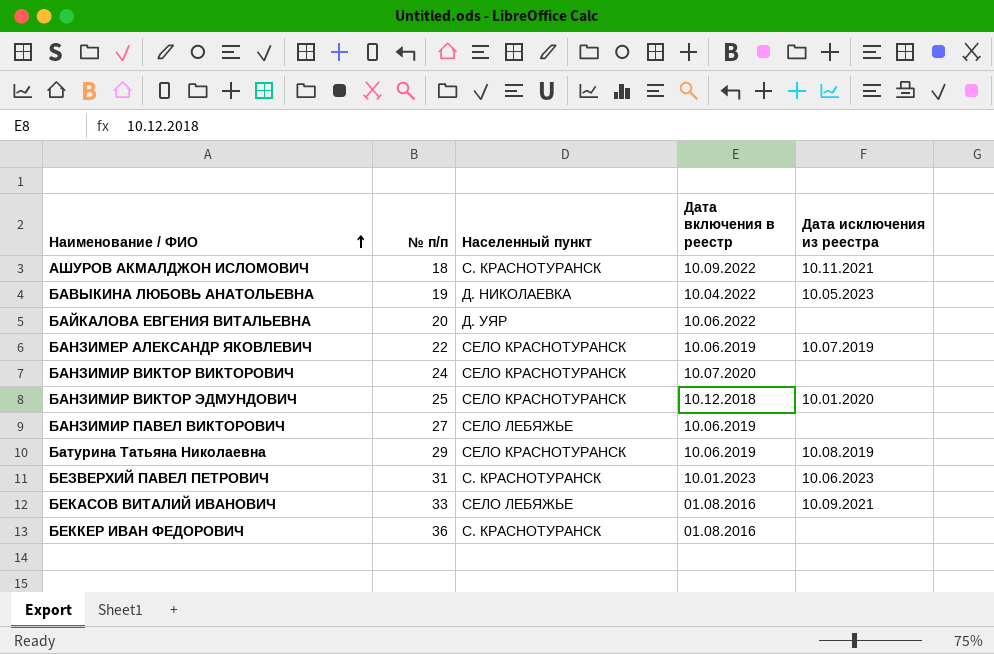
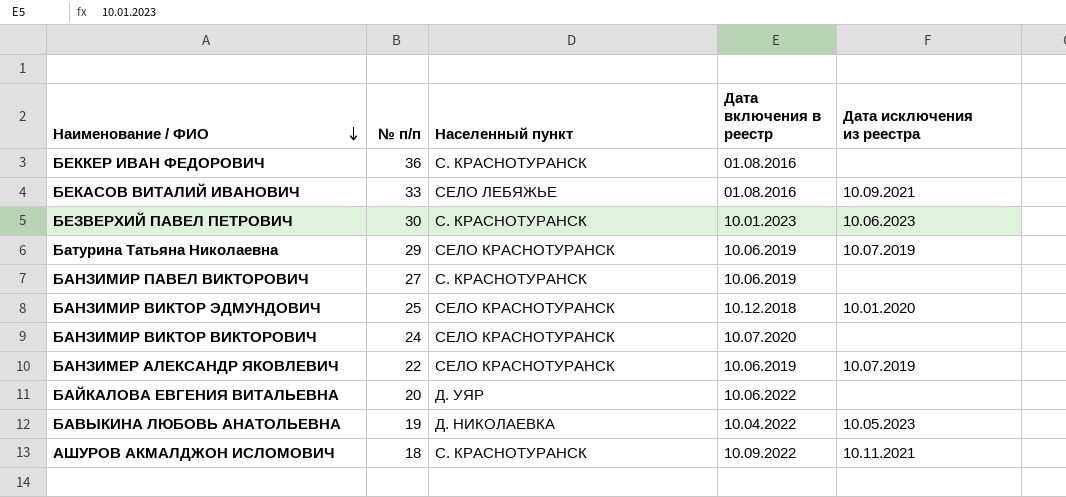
row order: Наименование / ФИО ascending -> Наименование / ФИО descending
БЕЗВЕРХИЙ ПАВЕЛ ПЕТРОВИЧ | № п/п: 31 -> 30
Батурина Татьяна Николаевна | Дата исключения из реестра: 10.08.2019 -> 10.07.2019
БАНЗИМИР ПАВЕЛ ВИКТОРОВИЧ | Населенный пункт: СЕЛО ЛЕБЯЖЬЕ -> С. КРАСНОТУРАНСК

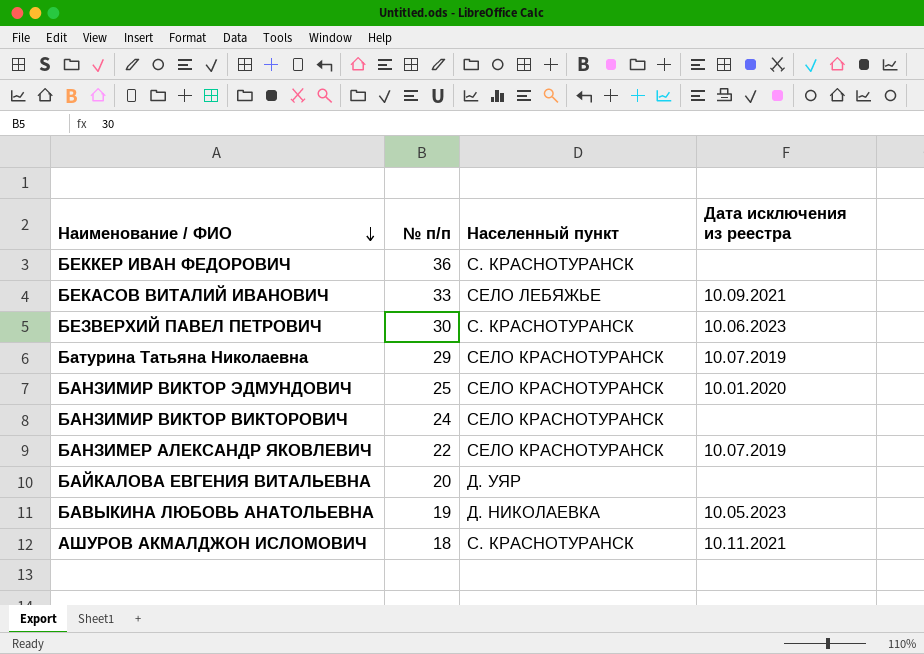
column Дата включения в реестр | position: 4 -> none
row БАНЗИМИР ПАВЕЛ ВИКТОРОВИЧ: 27 | С. КРАСНОТУРАНСК | 10.06.2019 | none -> none

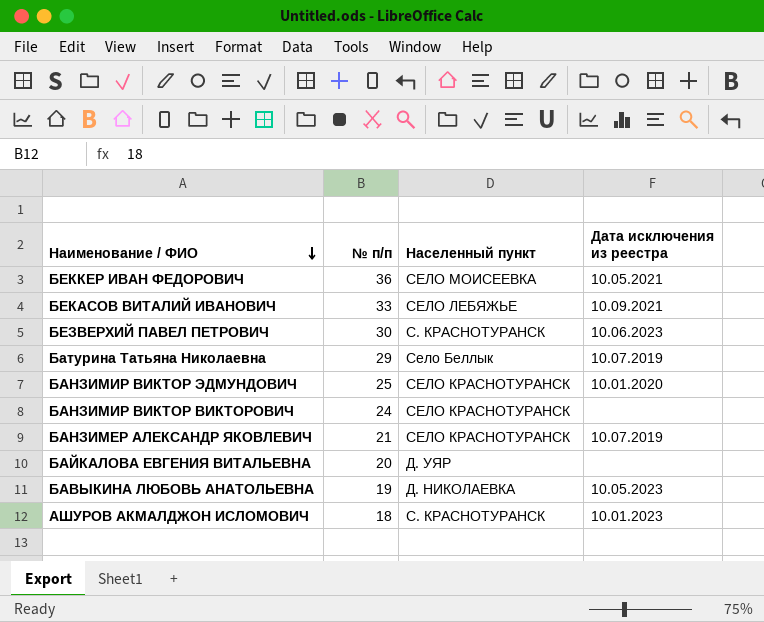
БЕККЕР ИВАН ФЕДОРОВИЧ | Населенный пункт: С. КРАСНОТУРАНСК -> СЕЛО МОИСЕЕВКА
БЕККЕР ИВАН ФЕДОРОВИЧ | Дата исключения из реестра: none -> 10.05.2021
Батурина Татьяна Николаевна | Населенный пункт: СЕЛО КРАСНОТУРАНСК -> Село Беллык
БАНЗИМЕР АЛЕКСАНДР ЯКОВЛЕВИЧ | № п/п: 22 -> 21
АШУРОВ АКМАЛДЖОН ИСЛОМОВИЧ | Дата исключения из реестра: 10.11.2021 -> 10.01.2023

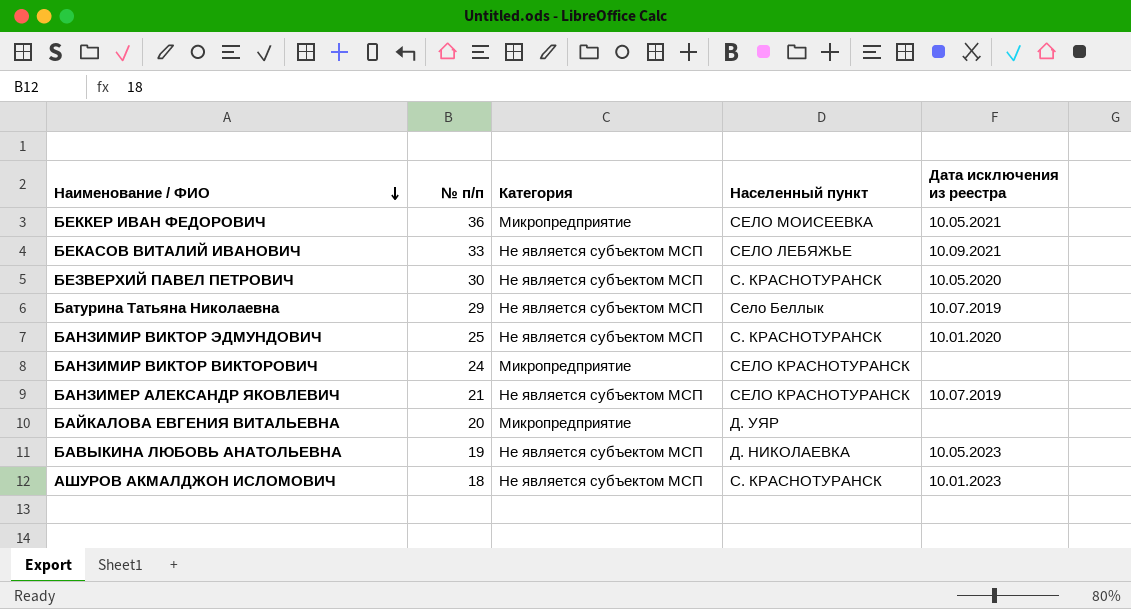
column Категория | position: none -> 3
БЕЗВЕРХИЙ ПАВЕЛ ПЕТРОВИЧ | Дата исключения из реестра: 10.06.2023 -> 10.05.2020
БАНЗИМИР ВИКТОР ЭДМУНДОВИЧ | Населенный пункт: СЕЛО КРАСНОТУРАНСК -> С. КРАСНОТУРАНСК

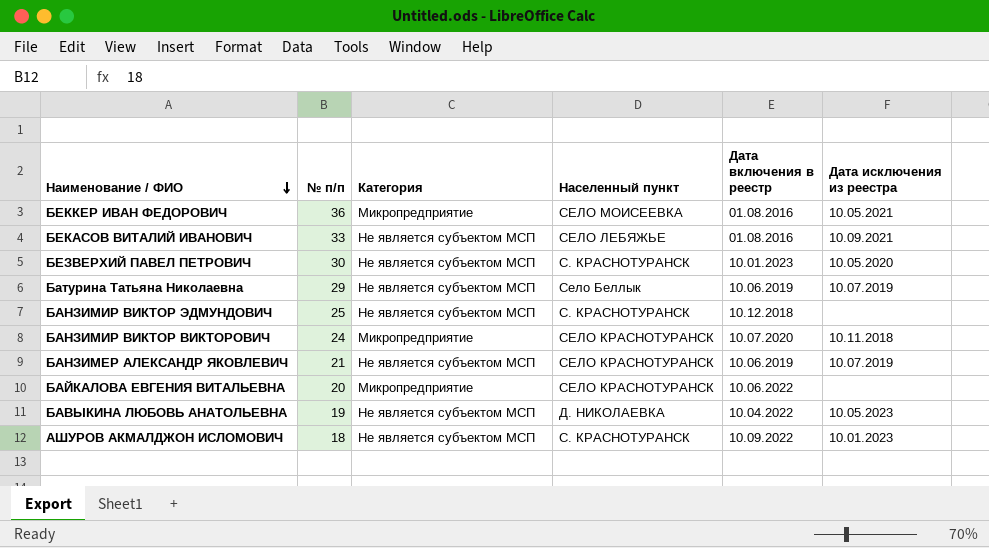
column Дата включения в реестр | position: none -> 5
БАНЗИМИР ВИКТОР ЭДМУНДОВИЧ | Дата исключения из реестра: 10.01.2020 -> none
БАНЗИМИР ВИКТОР ВИКТОРОВИЧ | Дата исключения из реестра: none -> 10.11.2018
БАЙКАЛОВА ЕВГЕНИЯ ВИТАЛЬЕВНА | Населенный пункт: Д. УЯР -> СЕЛО КРАСНОТУРАНСК

